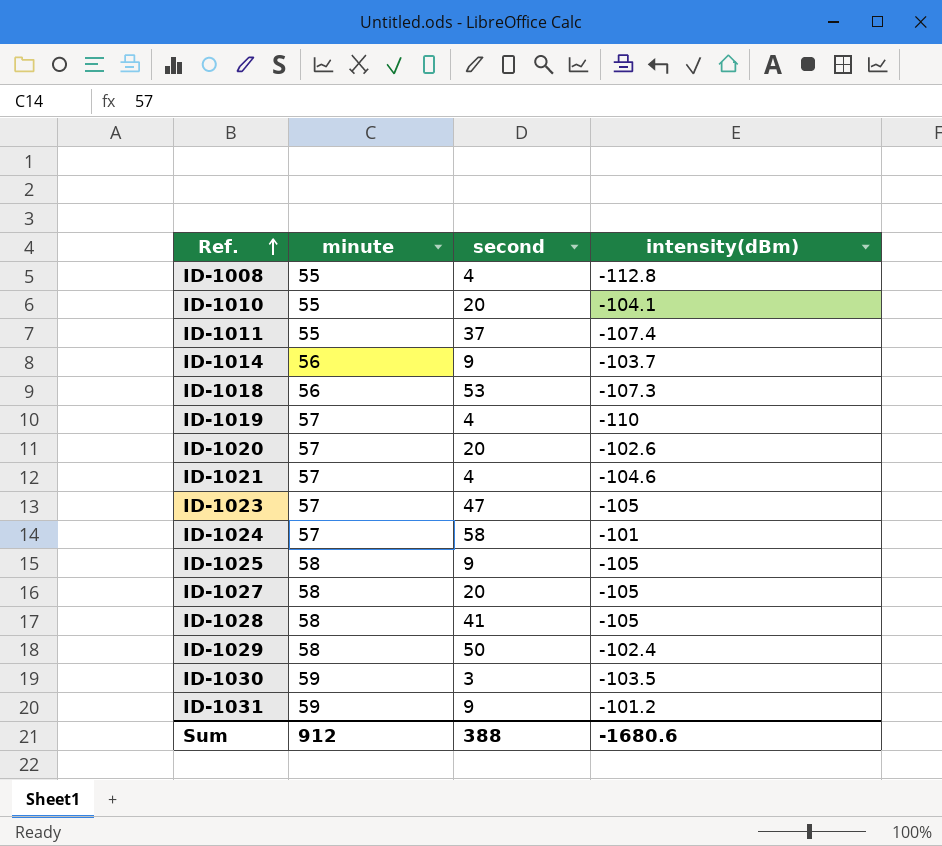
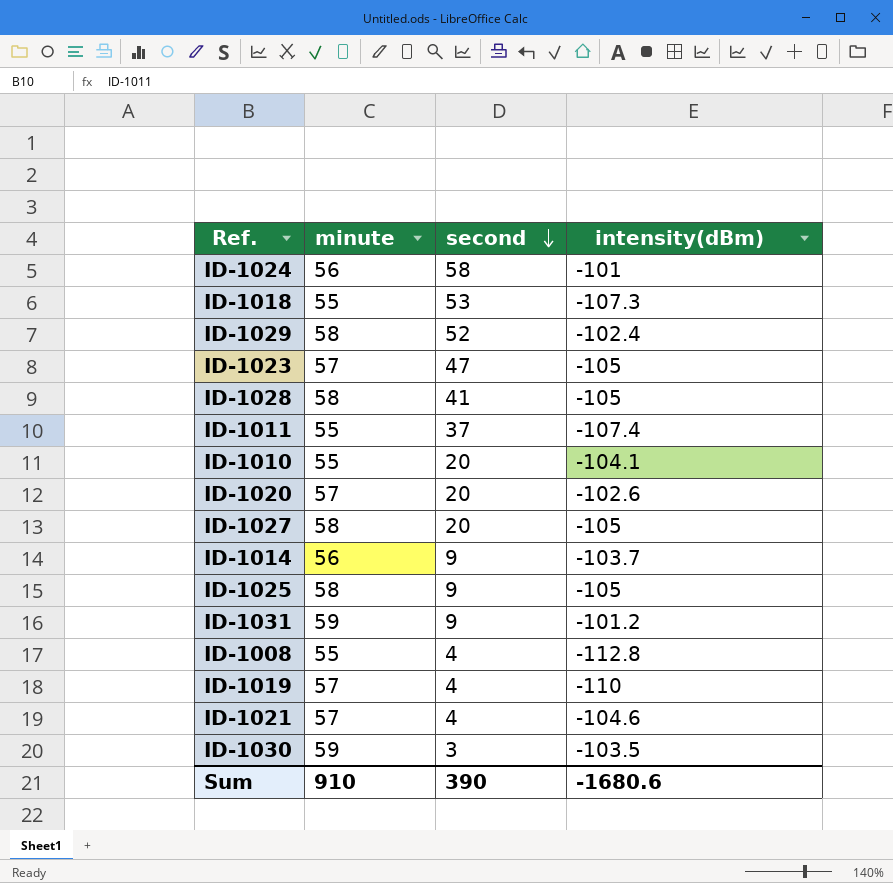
row order: Ref. ascending -> second descending
ID-1024 | minute: 57 -> 56
ID-1018 | minute: 56 -> 55
ID-1029 | second: 50 -> 52
Sum | minute: 912 -> 910
Sum | second: 388 -> 390

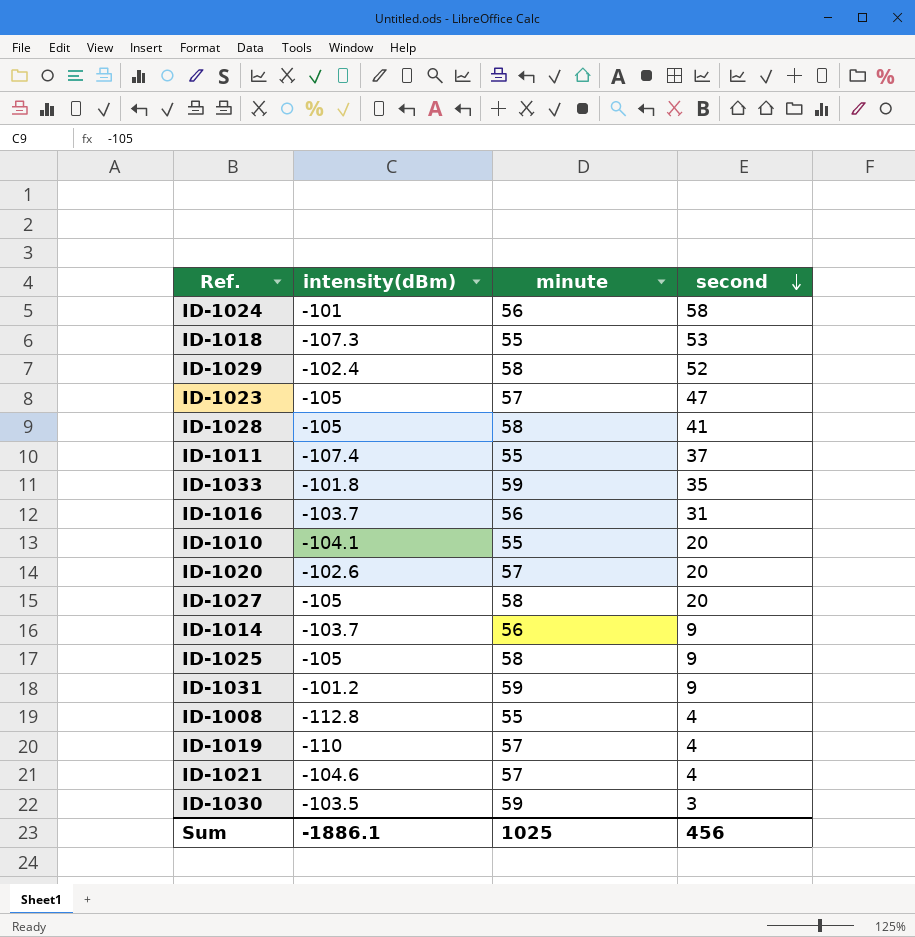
column intensity(dBm) | position: 4 -> 2
row ID-1033: none -> -101.8 | 59 | 35
row ID-1016: none -> -103.7 | 56 | 31
Sum | intensity(dBm): -1680.6 -> -1886.1
Sum | minute: 910 -> 1025
Sum | second: 390 -> 456

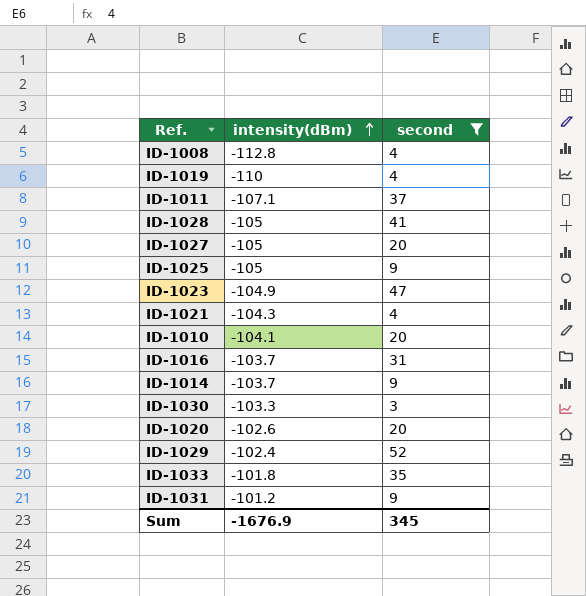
filter: none -> second <= 52
row order: second descending -> intensity(dBm) ascending
column minute | position: 3 -> none
ID-1011 | intensity(dBm): -107.4 -> -107.1
ID-1023 | intensity(dBm): -105 -> -104.9
ID-1021 | intensity(dBm): -104.6 -> -104.3
ID-1030 | intensity(dBm): -103.5 -> -103.3
Sum | intensity(dBm): -1886.1 -> -1676.9
Sum | second: 456 -> 345

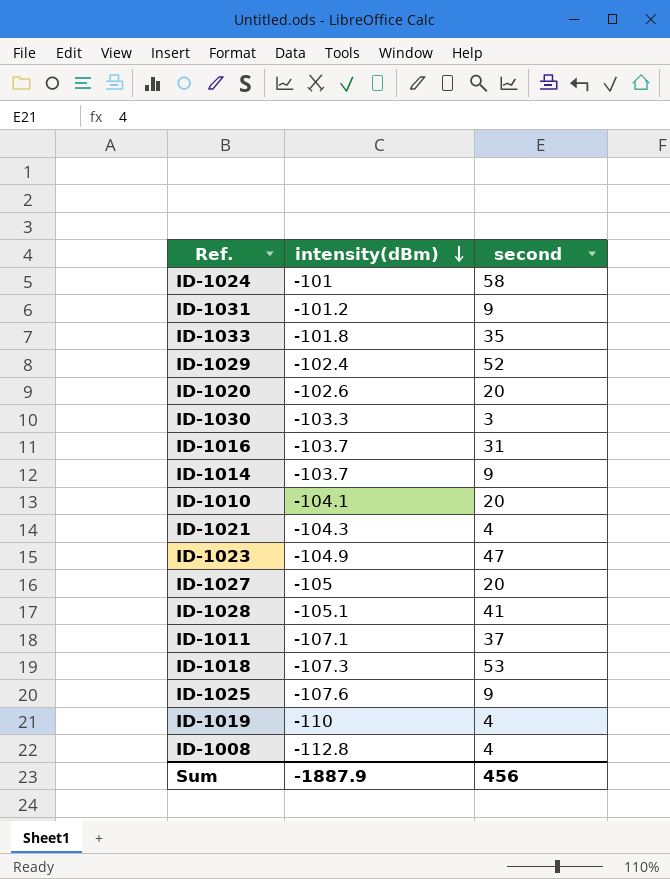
filter: second <= 52 -> none
row order: intensity(dBm) ascending -> intensity(dBm) descending
ID-1028 | intensity(dBm): -105 -> -105.1
ID-1025 | intensity(dBm): -105 -> -107.6
Sum | intensity(dBm): -1676.9 -> -1887.9
Sum | second: 345 -> 456

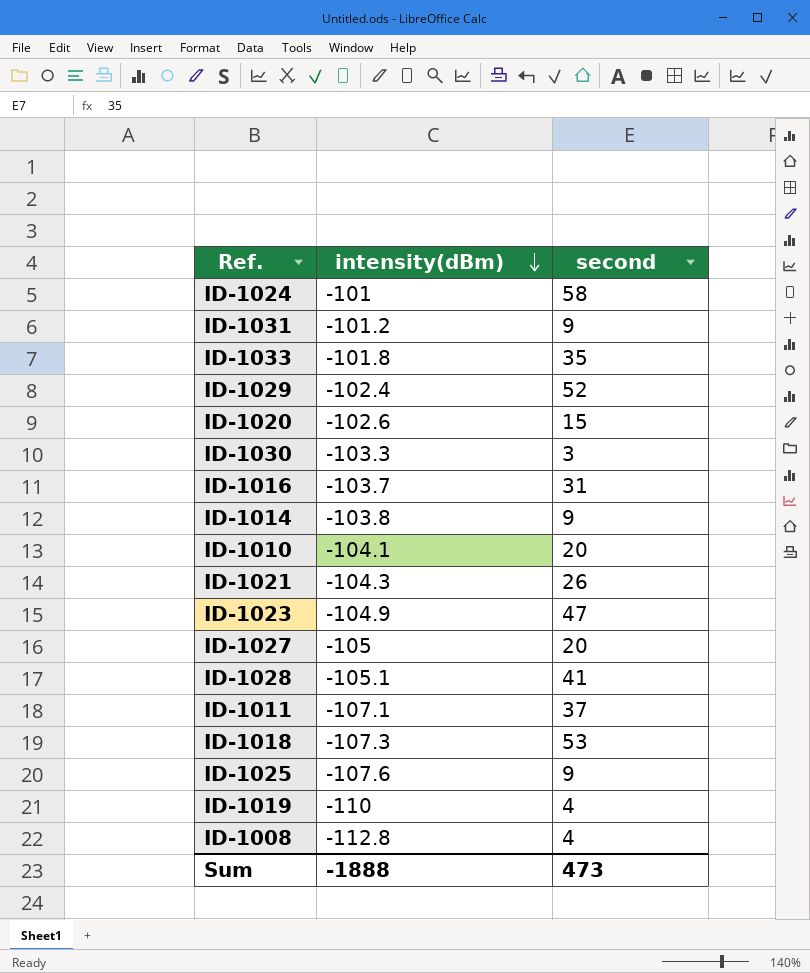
ID-1020 | second: 20 -> 15
ID-1014 | intensity(dBm): -103.7 -> -103.8
ID-1021 | second: 4 -> 26
Sum | intensity(dBm): -1887.9 -> -1888
Sum | second: 456 -> 473

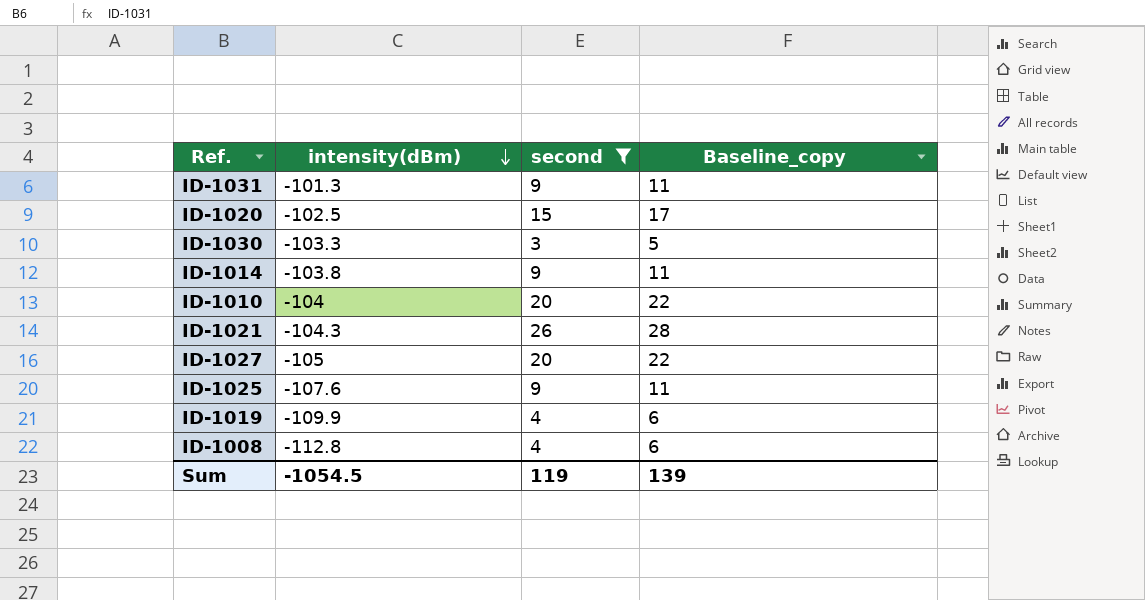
filter: none -> second <= 26
column Baseline_copy | formula: none -> [second] + 2
ID-1031 | intensity(dBm): -101.2 -> -101.3
ID-1020 | intensity(dBm): -102.6 -> -102.5
ID-1010 | intensity(dBm): -104.1 -> -104
ID-1019 | intensity(dBm): -110 -> -109.9
Sum | intensity(dBm): -1888 -> -1054.5
Sum | second: 473 -> 119

